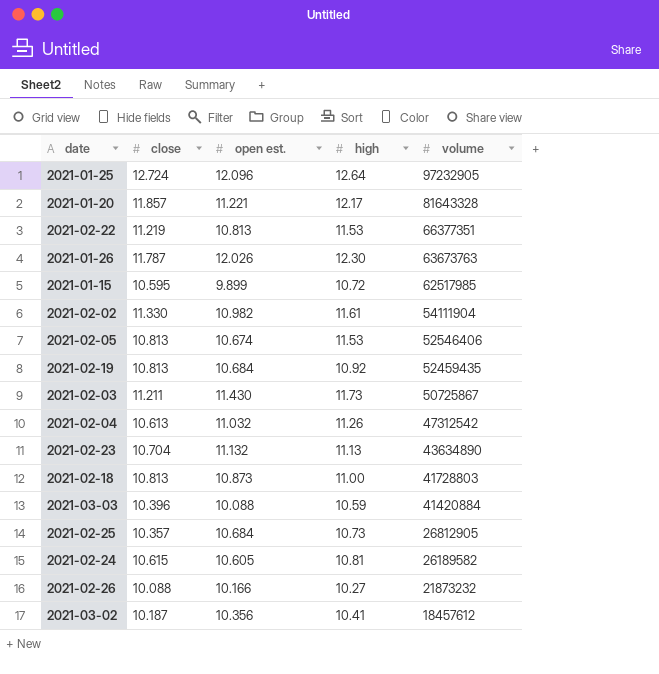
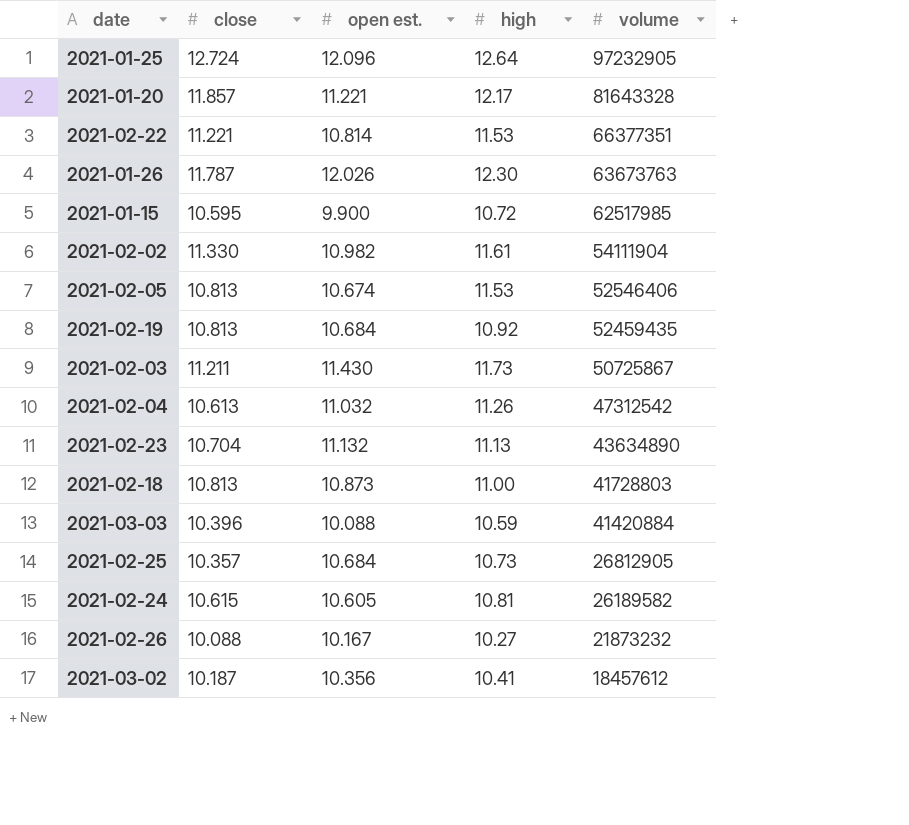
2021-02-22 | close: 11.219 -> 11.221
2021-02-22 | open est.: 10.813 -> 10.814
2021-01-15 | open est.: 9.899 -> 9.900
2021-02-26 | open est.: 10.166 -> 10.167

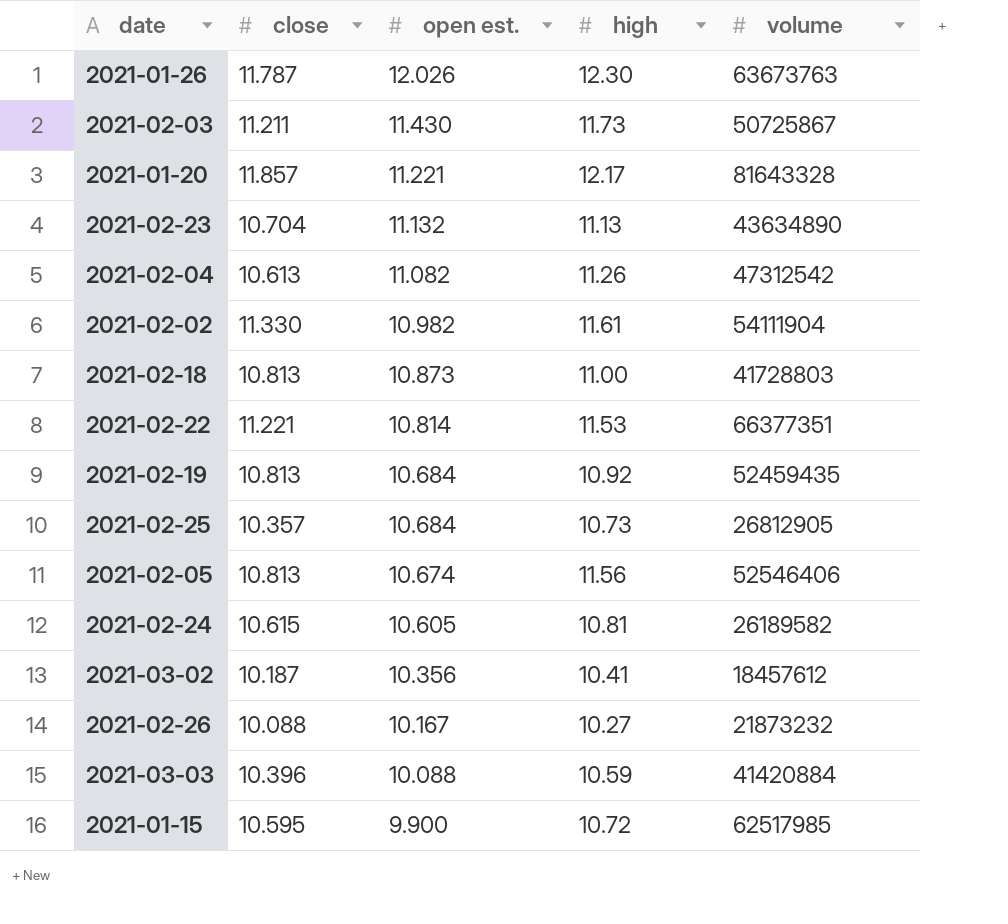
row order: volume descending -> open est. descending
row 2021-01-25: 12.724 | 12.096 | 12.64 | 97232905 -> none
2021-02-04 | open est.: 11.032 -> 11.082
2021-02-05 | high: 11.53 -> 11.56

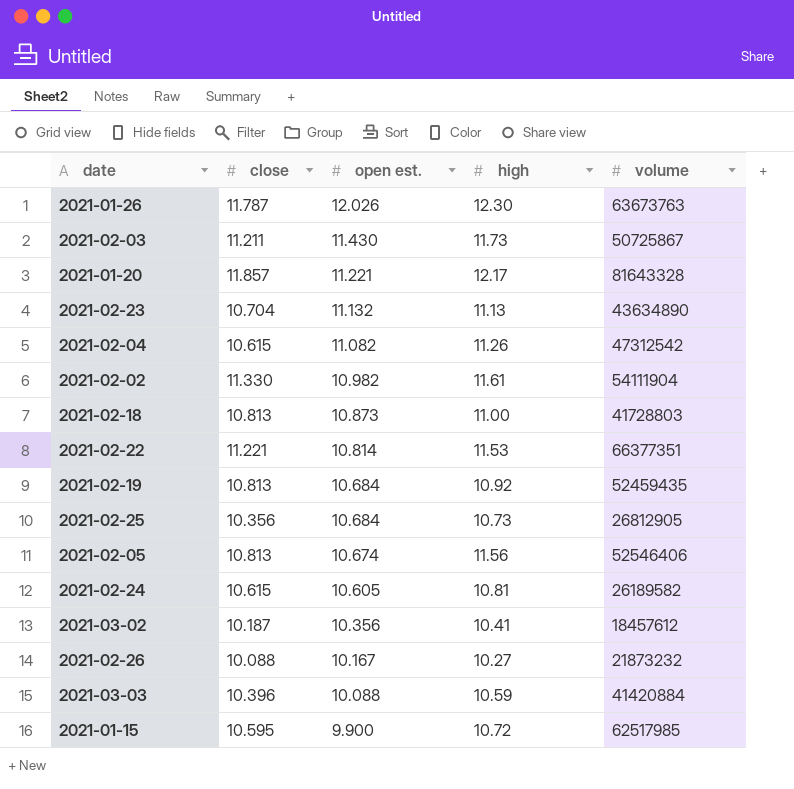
2021-02-04 | close: 10.613 -> 10.615
2021-02-25 | close: 10.357 -> 10.356

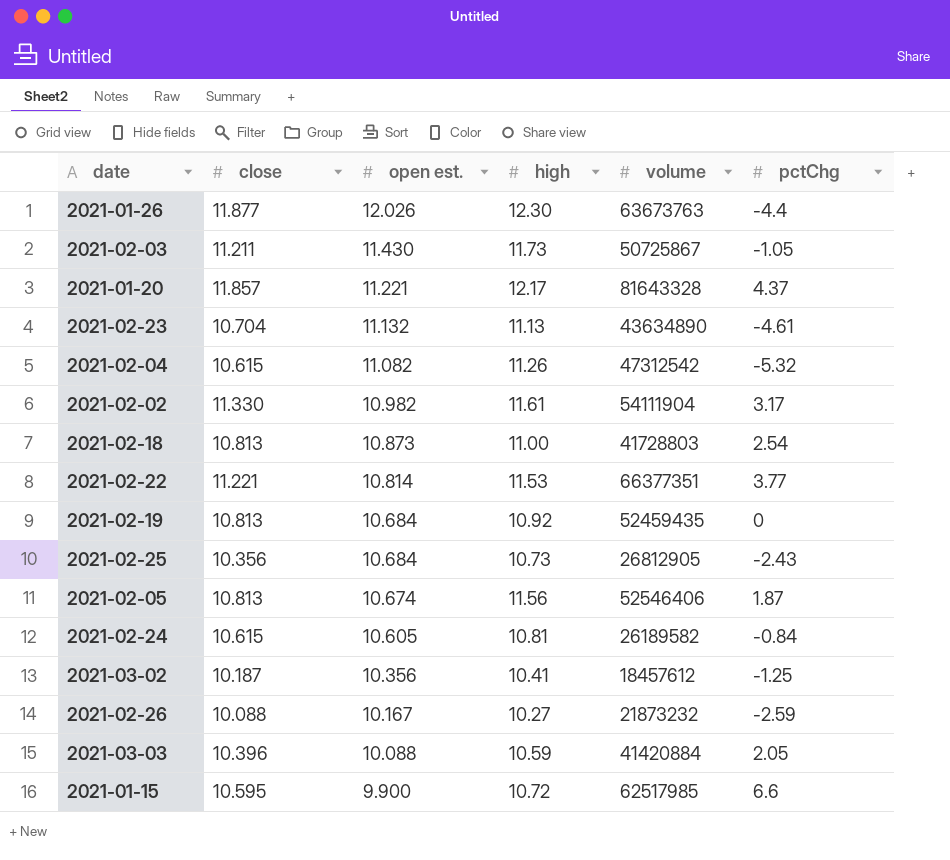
column pctChg | position: none -> 6
2021-01-26 | close: 11.787 -> 11.877

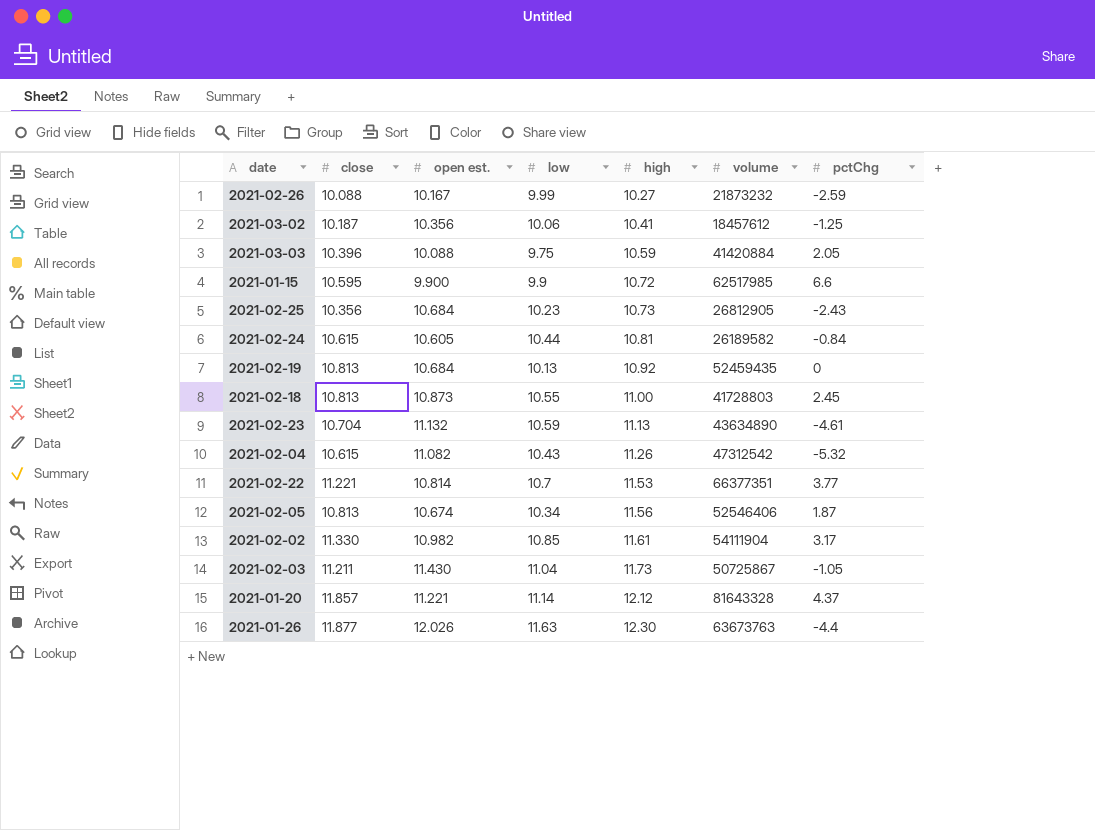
row order: open est. descending -> high ascending
column low | position: none -> 4
2021-02-18 | pctChg: 2.54 -> 2.45
2021-01-20 | high: 12.17 -> 12.12

